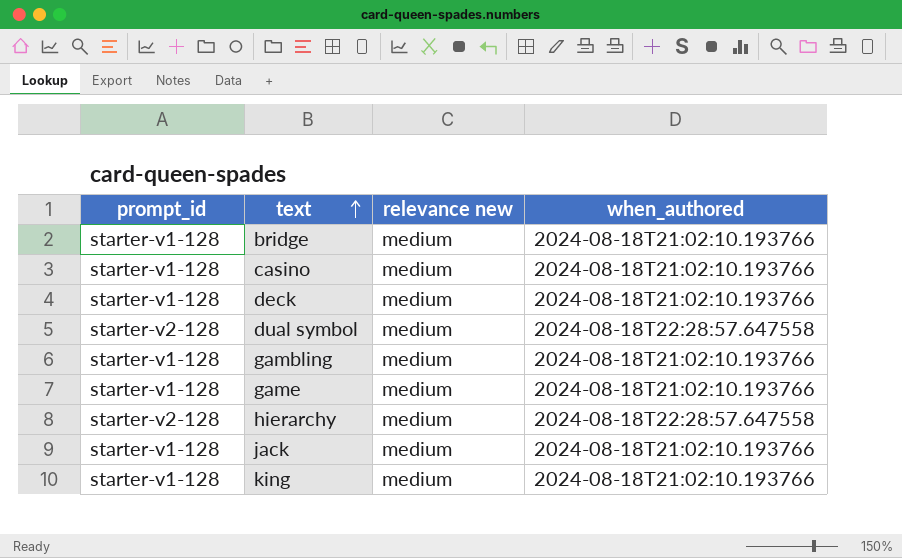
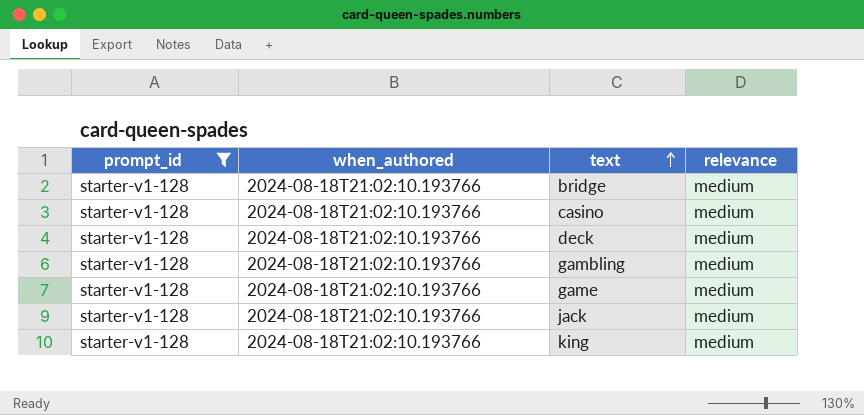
filter: none -> prompt_id = starter-v1-128
column when_authored | position: 4 -> 2
column name: relevance new -> relevance

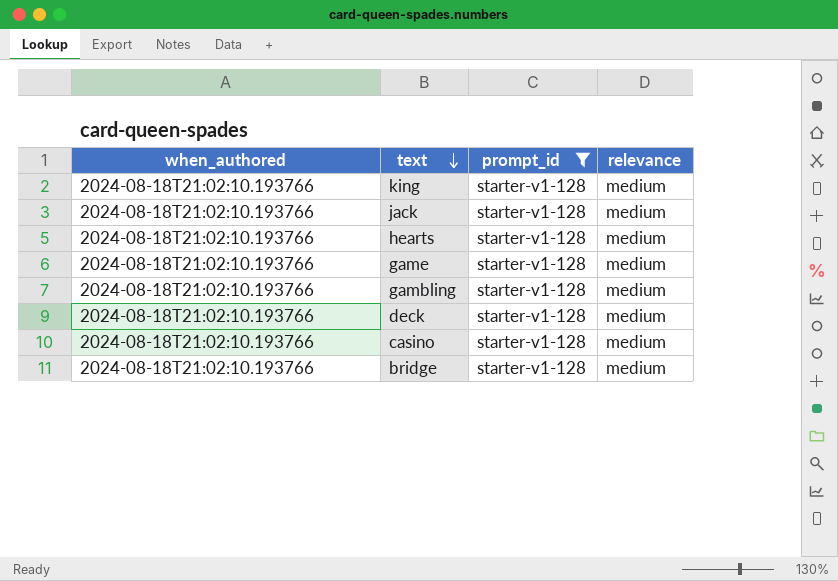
row order: text ascending -> text descending
column prompt_id | position: 1 -> 3
row hearts: none -> 2024-08-18T21:02:10.193766 | starter-v1-128 | medium

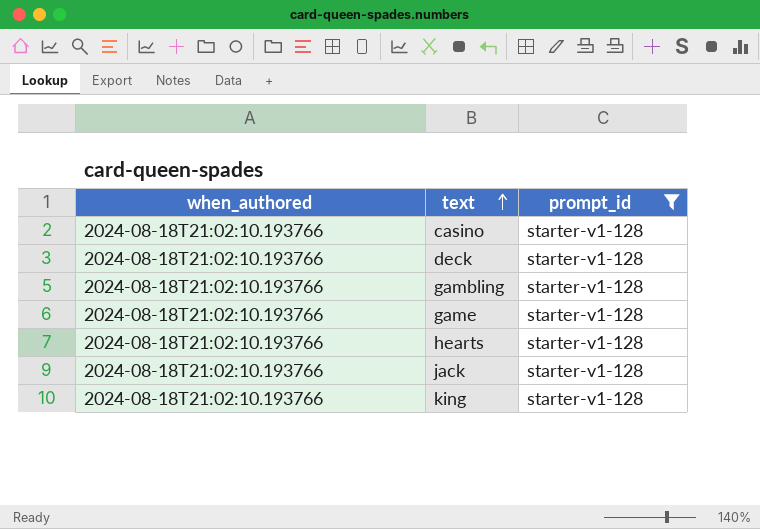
row order: text descending -> text ascending
column relevance | position: 4 -> none
row bridge: 2024-08-18T21:02:10.193766 | starter-v1-128 | medium -> none

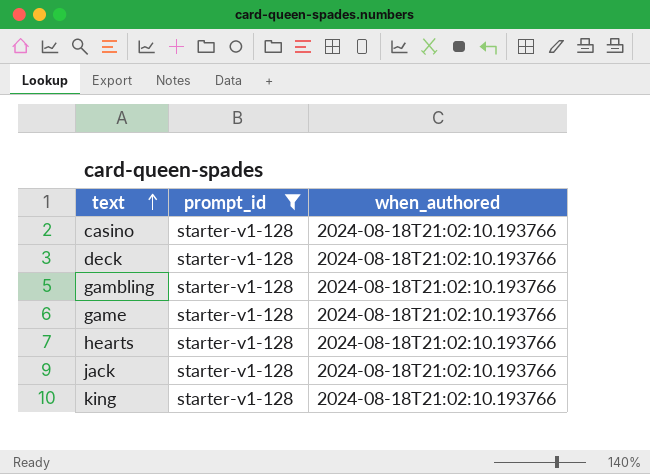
column when_authored | position: 1 -> 3

